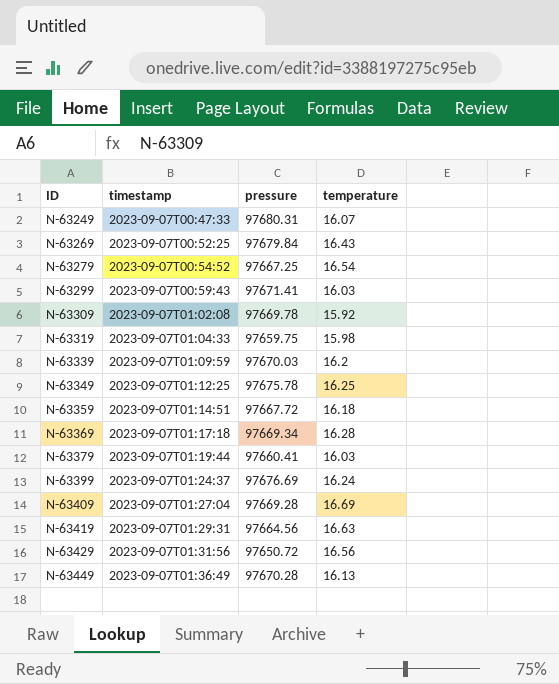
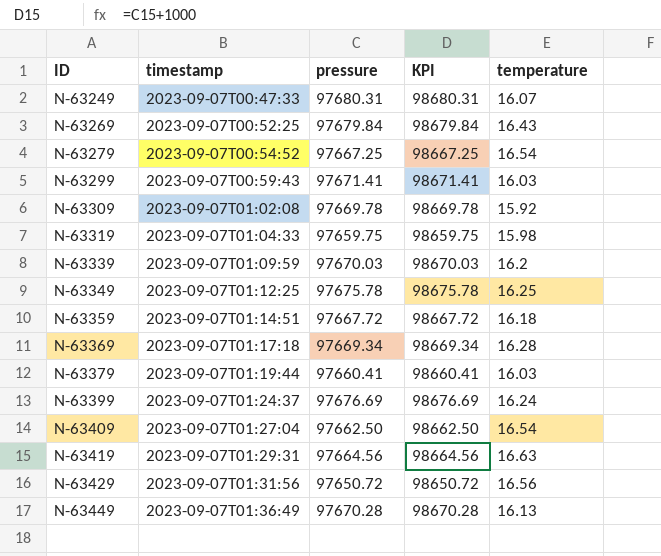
column KPI | formula: none -> [pressure] + 1000
N-63409 | pressure: 97669.28 -> 97662.50
N-63409 | temperature: 16.69 -> 16.54

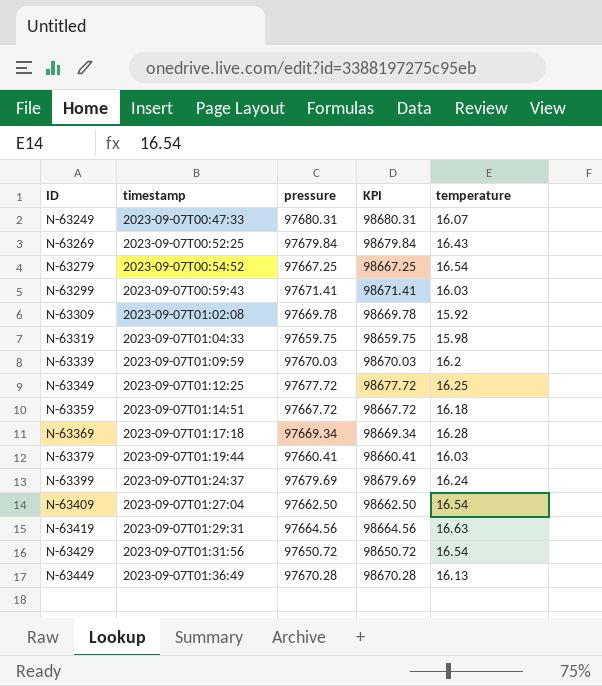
N-63349 | pressure: 97675.78 -> 97677.72
N-63349 | KPI: 98675.78 -> 98677.72
N-63399 | pressure: 97676.69 -> 97679.69
N-63399 | KPI: 98676.69 -> 98679.69
N-63429 | temperature: 16.56 -> 16.54

